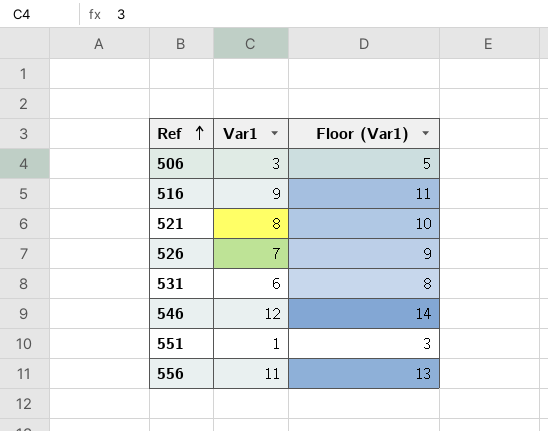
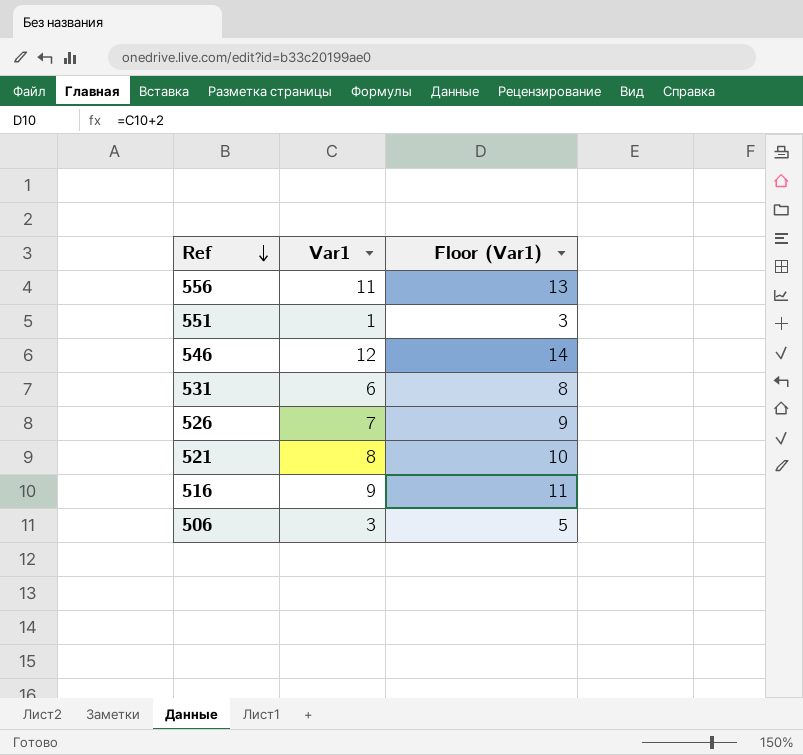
row order: Ref ascending -> Ref descending

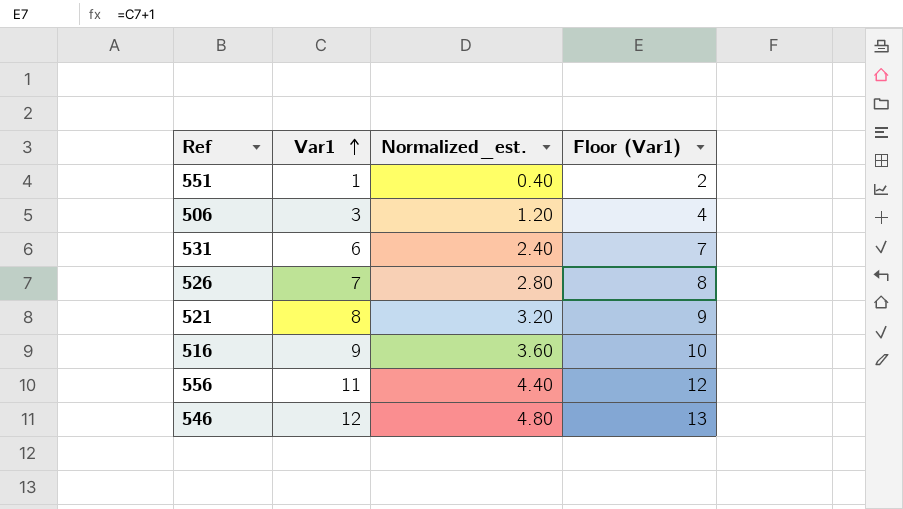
row order: Ref descending -> Var1 ascending
column Normalized_est. | formula: none -> [Var1] * 0.4
column Floor (Var1) | formula: [Var1] + 2 -> [Var1] + 1

